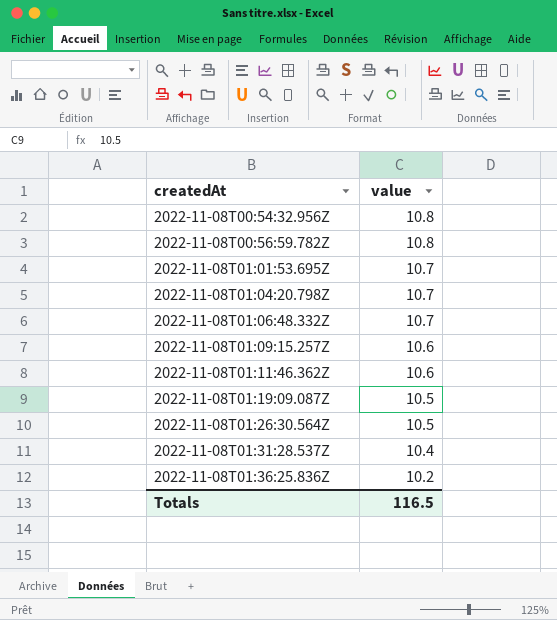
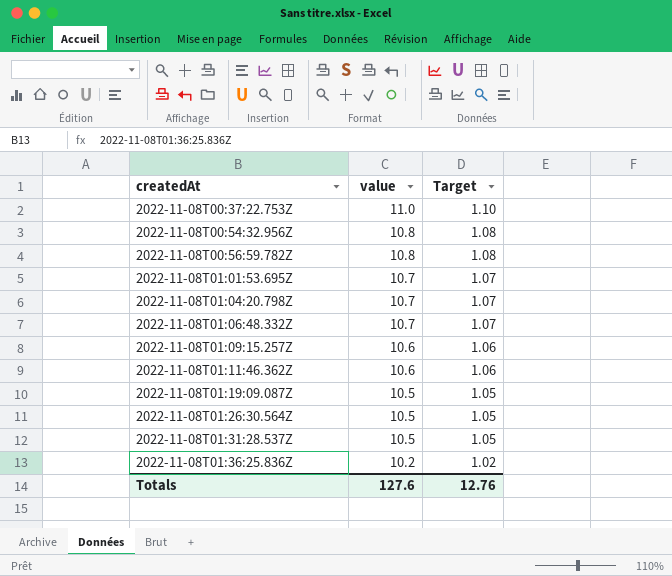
column Target | formula: none -> [value] * 0.1
row 2022-11-08T00:37:22.753Z: none -> 11.0 | 1.10
2022-11-08T01:31:28.537Z | value: 10.4 -> 10.5
Totals | value: 116.5 -> 127.6

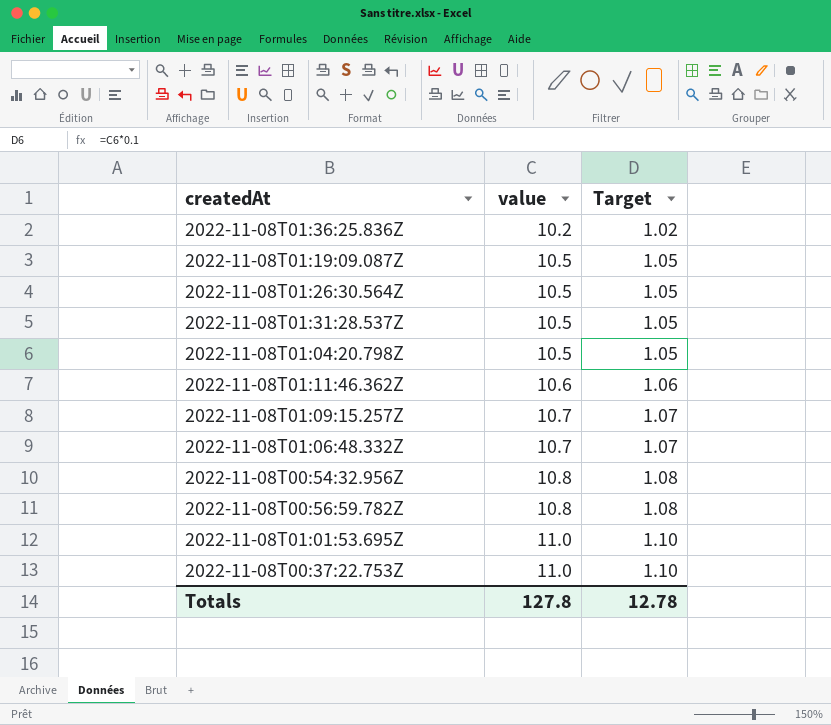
row order: createdAt ascending -> value ascending
2022-11-08T01:04:20.798Z | value: 10.7 -> 10.5
2022-11-08T01:04:20.798Z | Target: 1.07 -> 1.05
2022-11-08T01:09:15.257Z | value: 10.6 -> 10.7
2022-11-08T01:09:15.257Z | Target: 1.06 -> 1.07
2022-11-08T01:01:53.695Z | value: 10.7 -> 11.0
2022-11-08T01:01:53.695Z | Target: 1.07 -> 1.10
Totals | value: 127.6 -> 127.8
Totals | Target: 12.76 -> 12.78

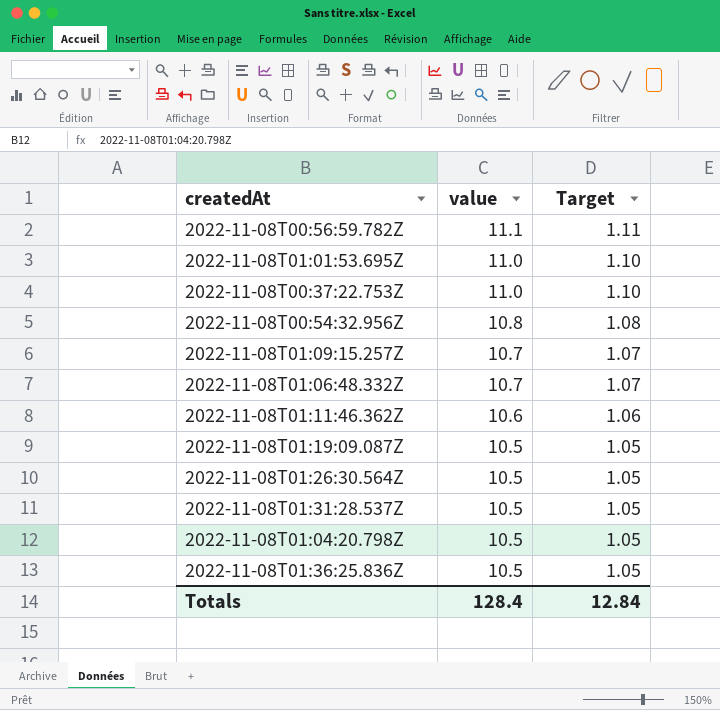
row order: value ascending -> value descending
2022-11-08T00:56:59.782Z | value: 10.8 -> 11.1
2022-11-08T00:56:59.782Z | Target: 1.08 -> 1.11
2022-11-08T01:36:25.836Z | value: 10.2 -> 10.5
2022-11-08T01:36:25.836Z | Target: 1.02 -> 1.05
Totals | value: 127.8 -> 128.4
Totals | Target: 12.78 -> 12.84

